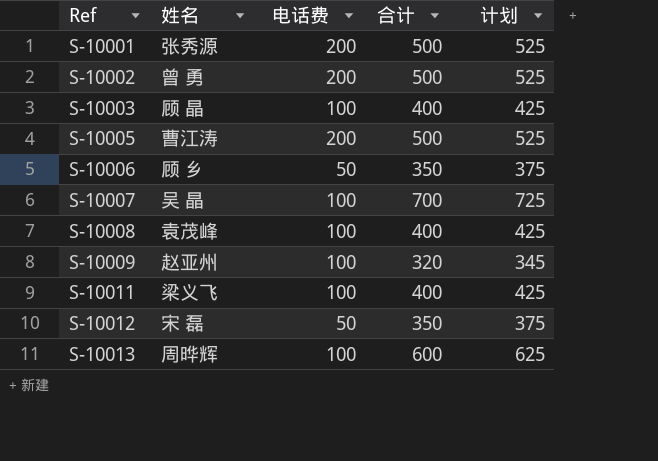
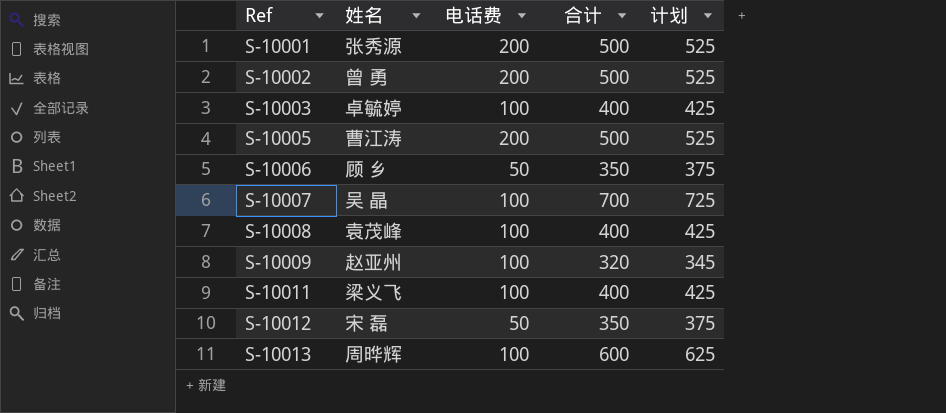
S-10003 | 姓名: 顾 晶 -> 卓毓婷

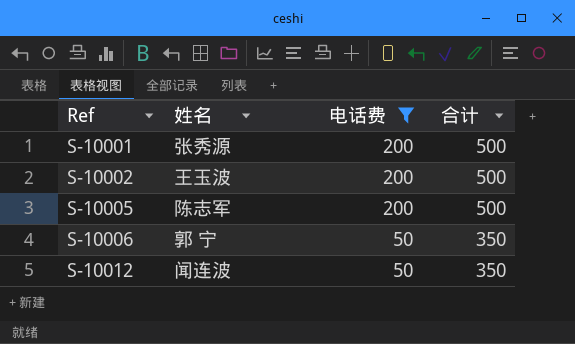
filter: none -> 电话费 != 100
column 计划 | formula: [合计] + 25 -> none
S-10002 | 姓名: 曾 勇 -> 王玉波
S-10005 | 姓名: 曹江涛 -> 陈志军
S-10006 | 姓名: 顾 乡 -> 郭 宁
S-10012 | 姓名: 宋 磊 -> 闻连波

